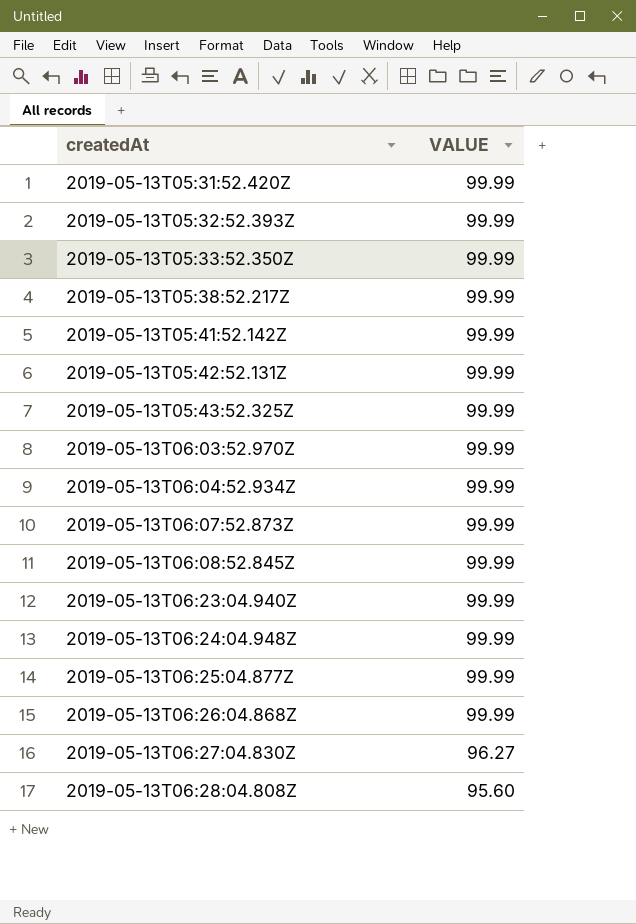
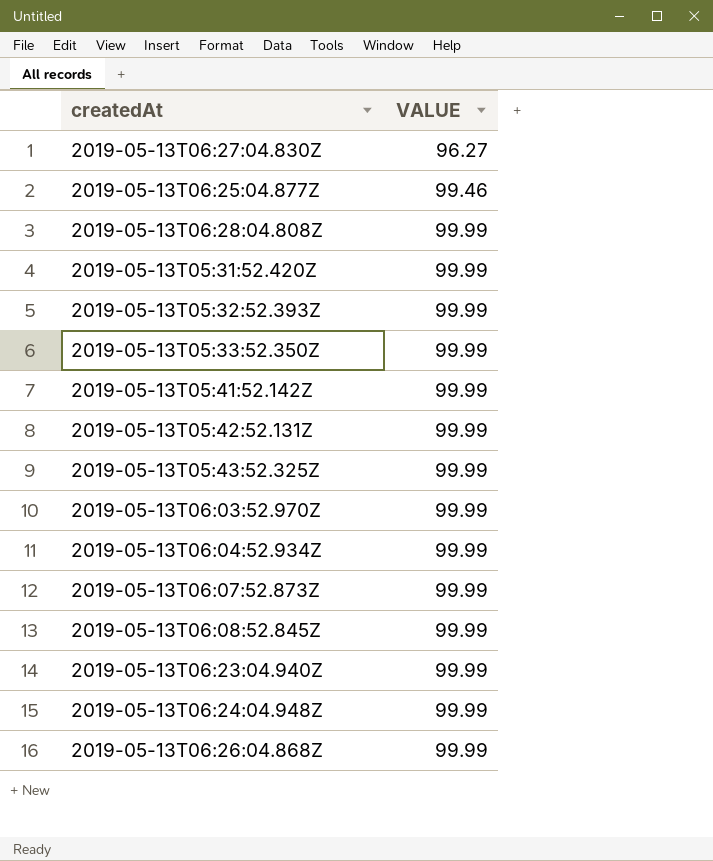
row order: createdAt ascending -> VALUE ascending
row 2019-05-13T05:38:52.217Z: 99.99 -> none
2019-05-13T06:25:04.877Z | VALUE: 99.99 -> 99.46
2019-05-13T06:28:04.808Z | VALUE: 95.60 -> 99.99

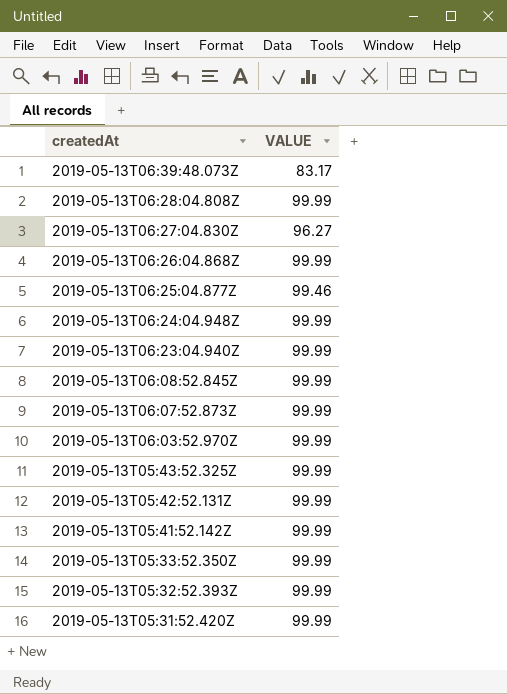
row order: VALUE ascending -> createdAt descending
row 2019-05-13T06:04:52.934Z: 99.99 -> none
row 2019-05-13T06:39:48.073Z: none -> 83.17

